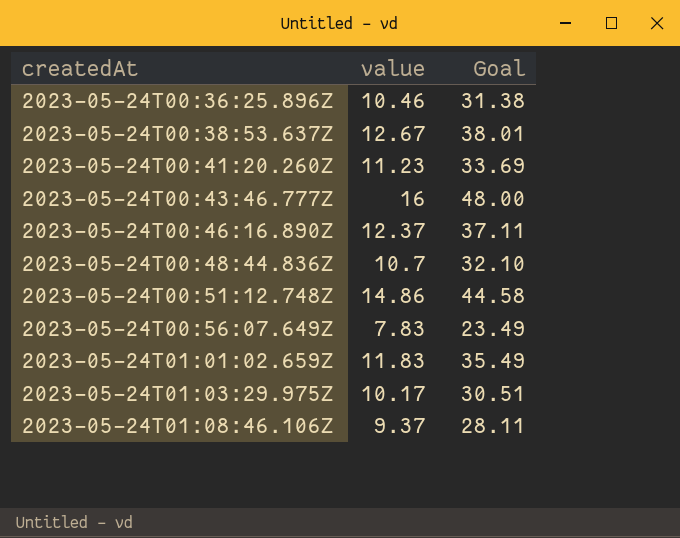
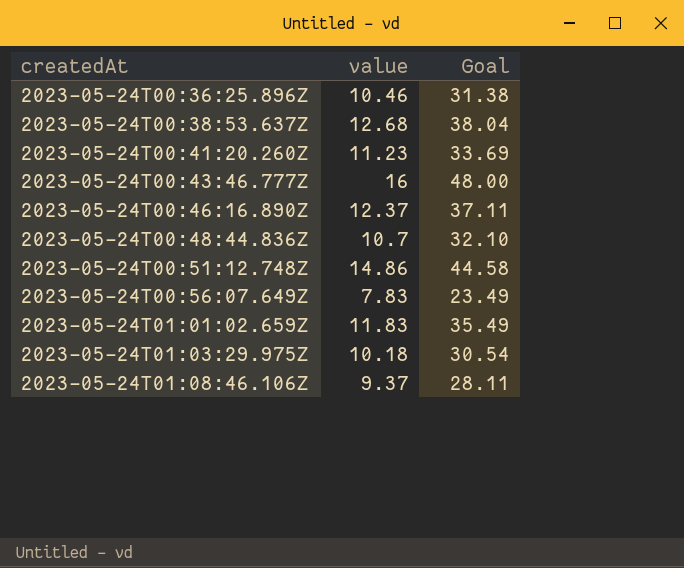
2023-05-24T00:38:53.637Z | value: 12.67 -> 12.68
2023-05-24T00:38:53.637Z | Goal: 38.01 -> 38.04
2023-05-24T01:03:29.975Z | value: 10.17 -> 10.18
2023-05-24T01:03:29.975Z | Goal: 30.51 -> 30.54

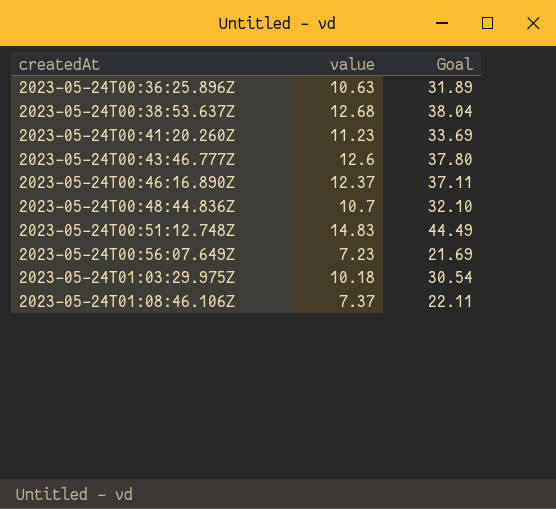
row 2023-05-24T01:01:02.659Z: 11.83 | 35.49 -> none
2023-05-24T00:36:25.896Z | value: 10.46 -> 10.63
2023-05-24T00:36:25.896Z | Goal: 31.38 -> 31.89
2023-05-24T00:43:46.777Z | value: 16 -> 12.6
2023-05-24T00:43:46.777Z | Goal: 48.00 -> 37.80
2023-05-24T00:51:12.748Z | value: 14.86 -> 14.83
2023-05-24T00:51:12.748Z | Goal: 44.58 -> 44.49
2023-05-24T00:56:07.649Z | value: 7.83 -> 7.23
2023-05-24T00:56:07.649Z | Goal: 23.49 -> 21.69
2023-05-24T01:08:46.106Z | value: 9.37 -> 7.37
2023-05-24T01:08:46.106Z | Goal: 28.11 -> 22.11

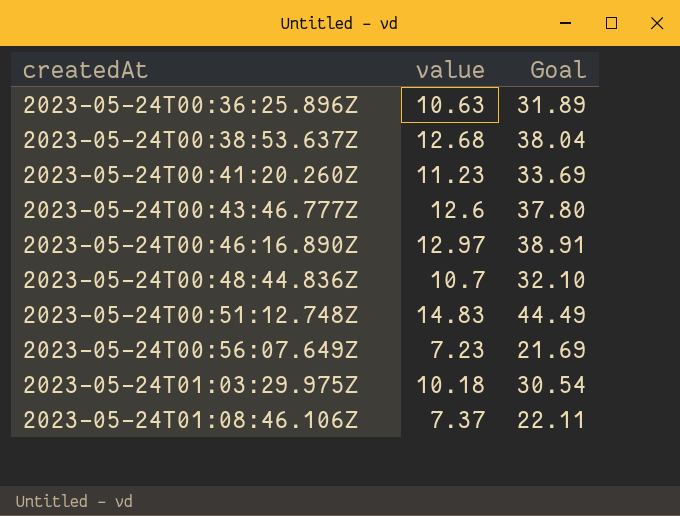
2023-05-24T00:46:16.890Z | value: 12.37 -> 12.97
2023-05-24T00:46:16.890Z | Goal: 37.11 -> 38.91

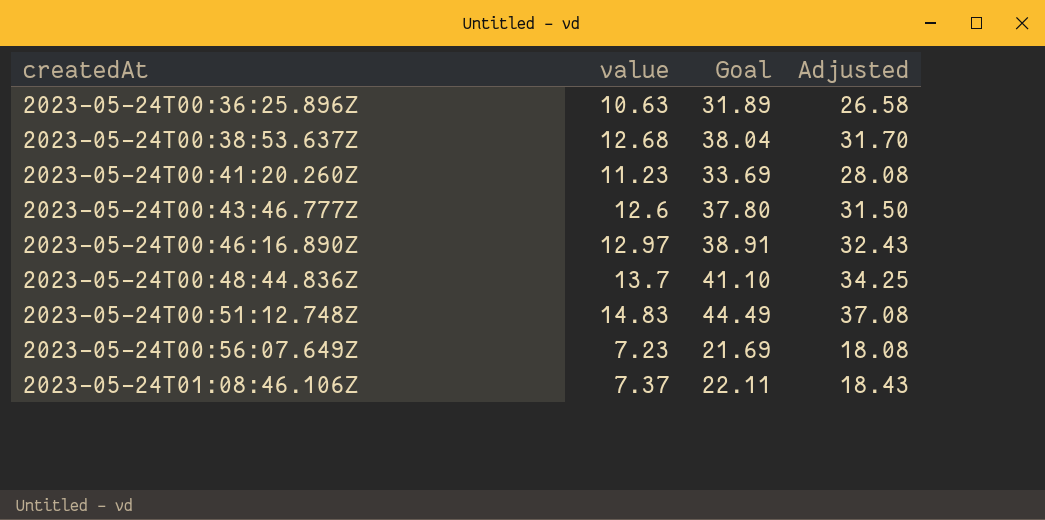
column Adjusted | formula: none -> [value] * 2.5
row 2023-05-24T01:03:29.975Z: 10.18 | 30.54 -> none
2023-05-24T00:48:44.836Z | value: 10.7 -> 13.7
2023-05-24T00:48:44.836Z | Goal: 32.10 -> 41.10

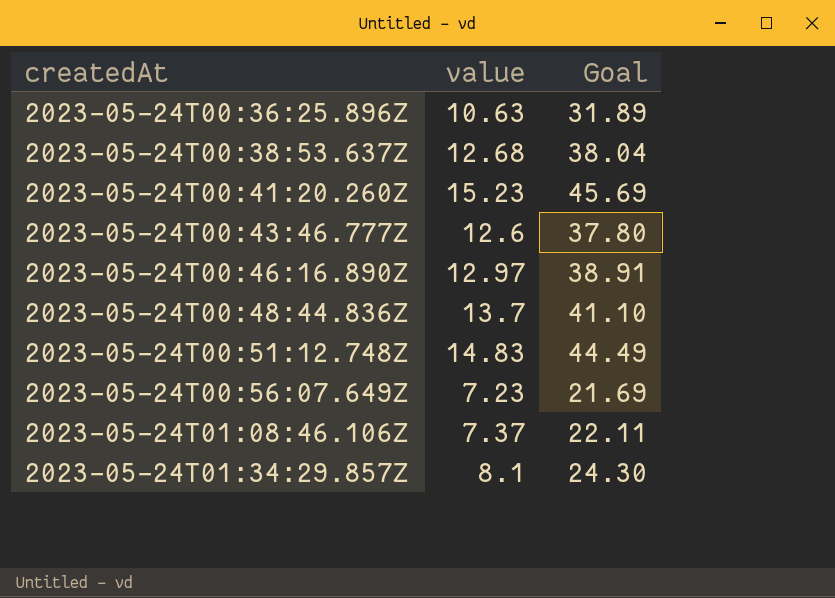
column Adjusted | formula: [value] * 2.5 -> none
2023-05-24T00:41:20.260Z | value: 11.23 -> 15.23
2023-05-24T00:41:20.260Z | Goal: 33.69 -> 45.69
row 2023-05-24T01:34:29.857Z: none -> 8.1 | 24.30

